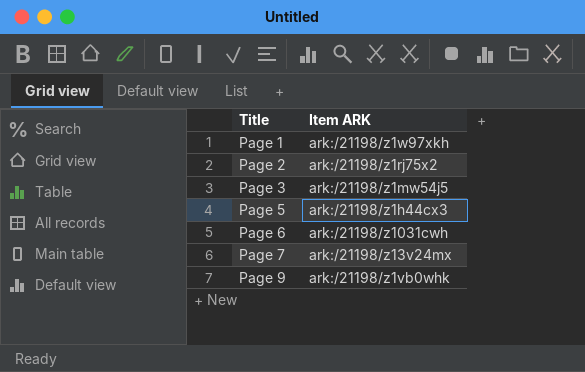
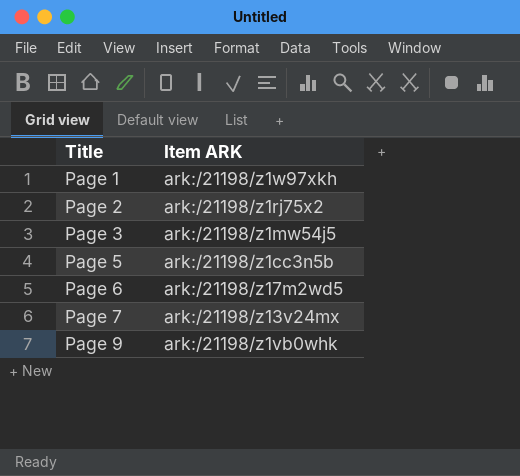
Page 5 | Item ARK: ark:/21198/z1h44cx3 -> ark:/21198/z1cc3n5b
Page 6 | Item ARK: ark:/21198/z1031cwh -> ark:/21198/z17m2wd5

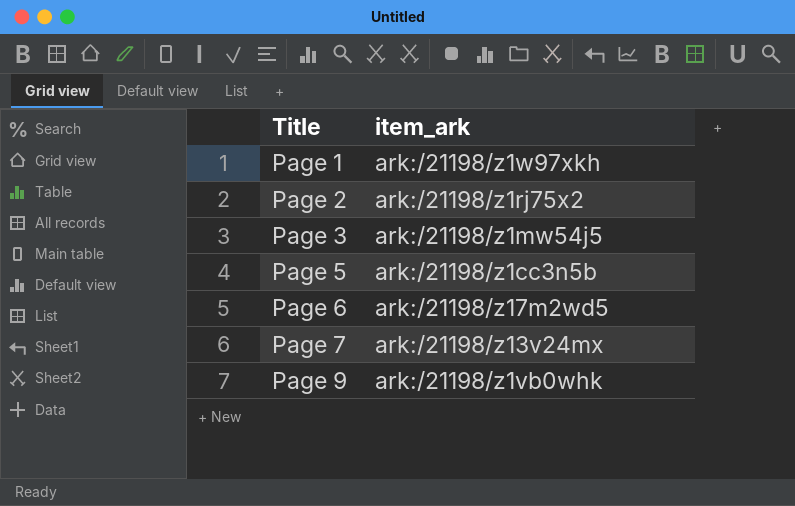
column name: Item ARK -> item_ark

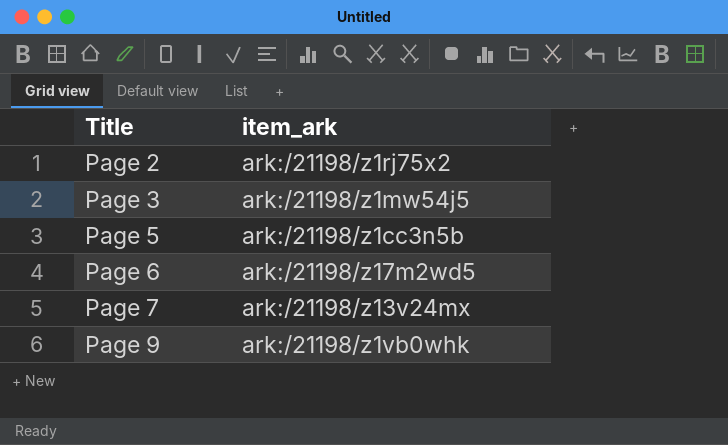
row Page 1: ark:/21198/z1w97xkh -> none

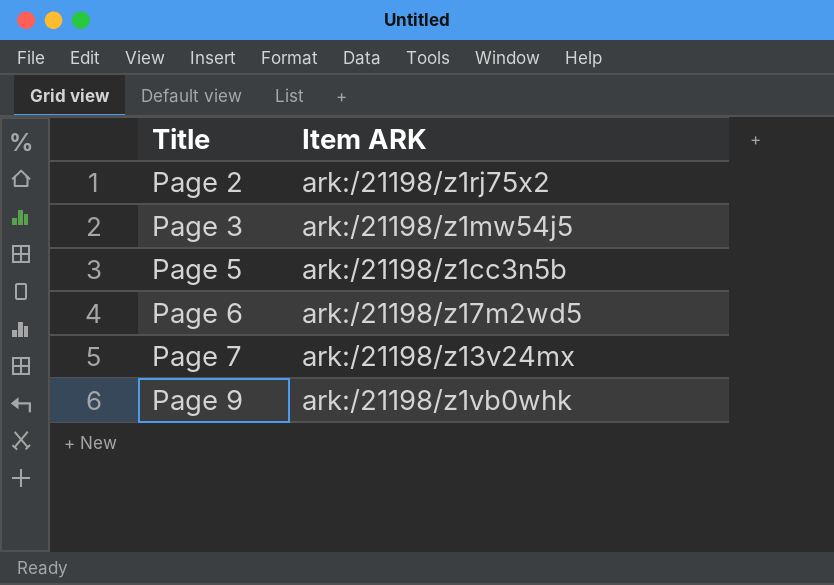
column name: item_ark -> Item ARK

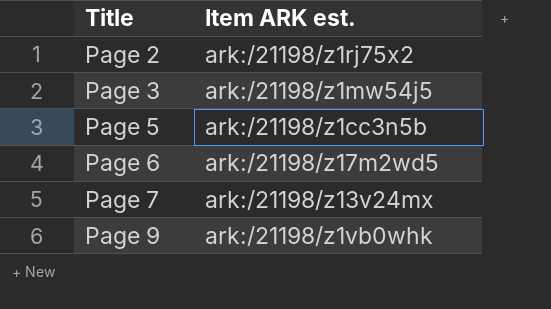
column name: Item ARK -> Item ARK est.

